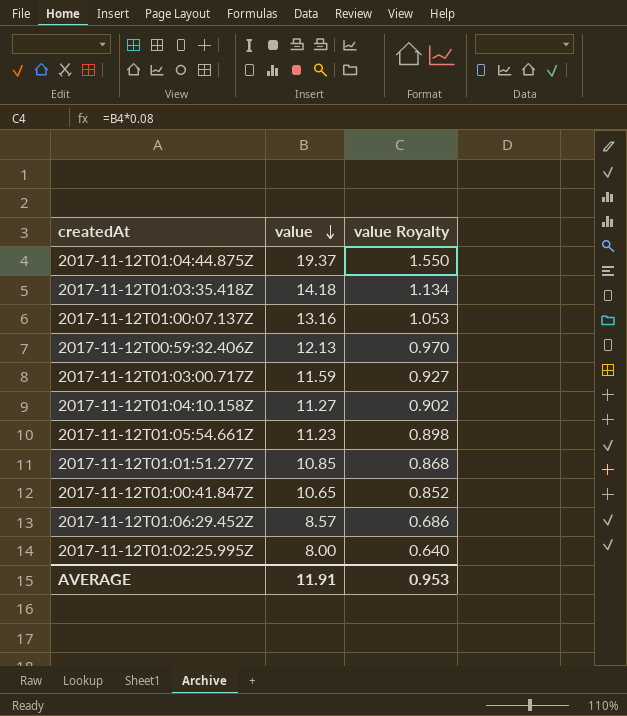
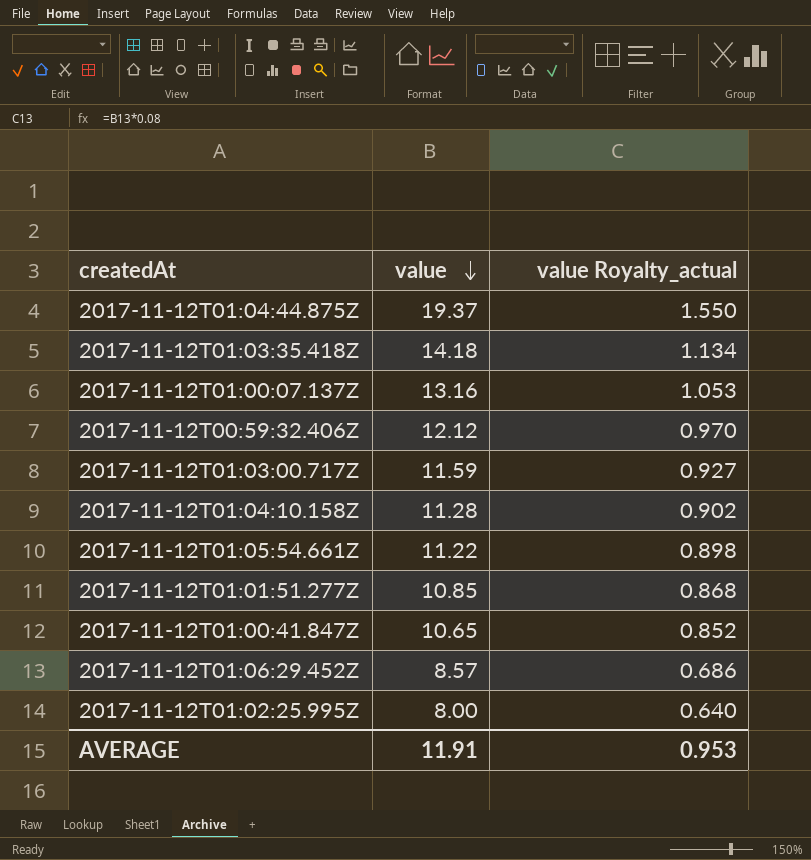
column name: value Royalty -> value Royalty_actual
2017-11-12T00:59:32.406Z | value: 12.13 -> 12.12
2017-11-12T01:04:10.158Z | value: 11.27 -> 11.28
2017-11-12T01:05:54.661Z | value: 11.23 -> 11.22

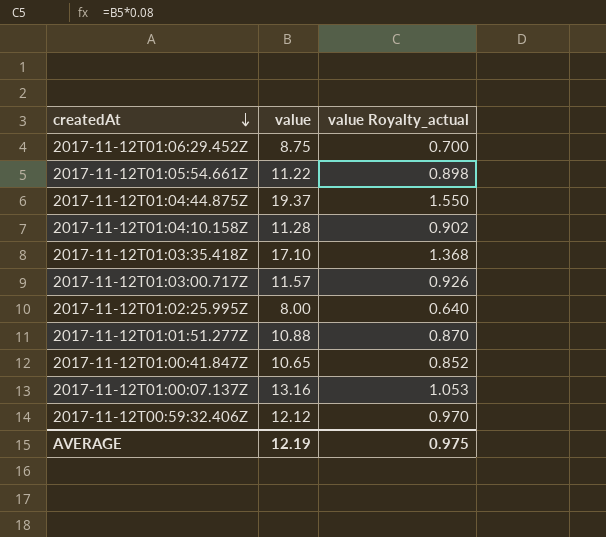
row order: value descending -> createdAt descending
2017-11-12T01:06:29.452Z | value: 8.57 -> 8.75
2017-11-12T01:06:29.452Z | value Royalty_actual: 0.686 -> 0.700
2017-11-12T01:03:35.418Z | value: 14.18 -> 17.10
2017-11-12T01:03:35.418Z | value Royalty_actual: 1.134 -> 1.368
2017-11-12T01:03:00.717Z | value: 11.59 -> 11.57
2017-11-12T01:03:00.717Z | value Royalty_actual: 0.927 -> 0.926
2017-11-12T01:01:51.277Z | value: 10.85 -> 10.88
2017-11-12T01:01:51.277Z | value Royalty_actual: 0.868 -> 0.870
AVERAGE | value: 11.91 -> 12.19
AVERAGE | value Royalty_actual: 0.953 -> 0.975

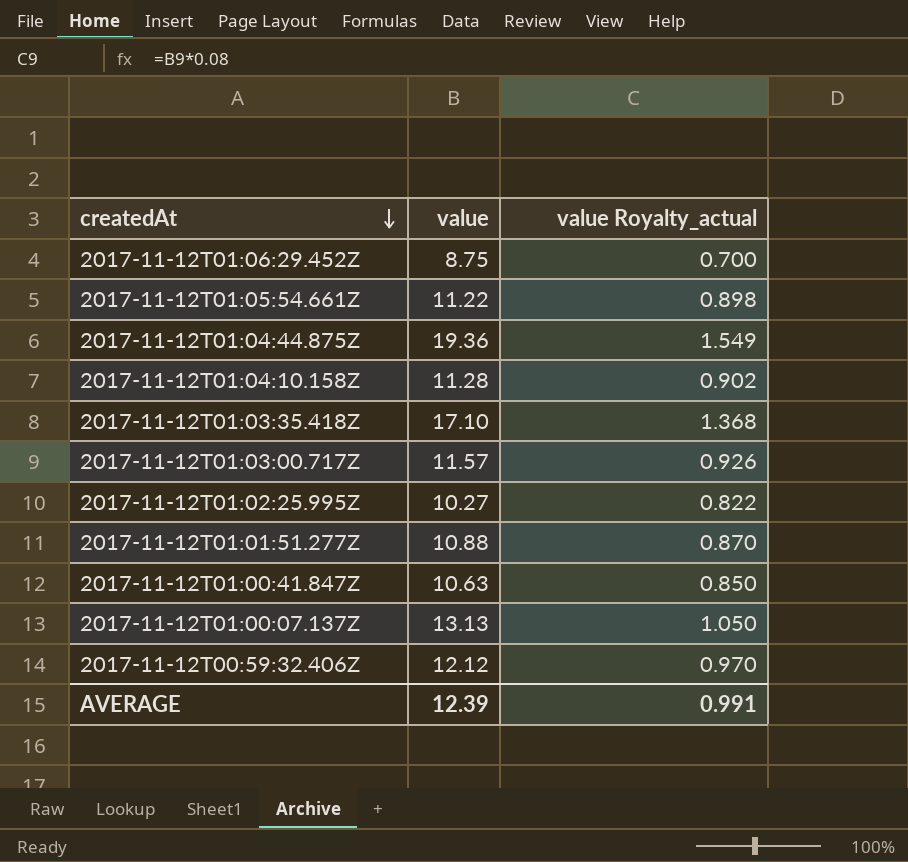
2017-11-12T01:04:44.875Z | value: 19.37 -> 19.36
2017-11-12T01:04:44.875Z | value Royalty_actual: 1.550 -> 1.549
2017-11-12T01:02:25.995Z | value: 8.00 -> 10.27
2017-11-12T01:02:25.995Z | value Royalty_actual: 0.640 -> 0.822
2017-11-12T01:00:41.847Z | value: 10.65 -> 10.63
2017-11-12T01:00:41.847Z | value Royalty_actual: 0.852 -> 0.850
2017-11-12T01:00:07.137Z | value: 13.16 -> 13.13
2017-11-12T01:00:07.137Z | value Royalty_actual: 1.053 -> 1.050
AVERAGE | value: 12.19 -> 12.39
AVERAGE | value Royalty_actual: 0.975 -> 0.991

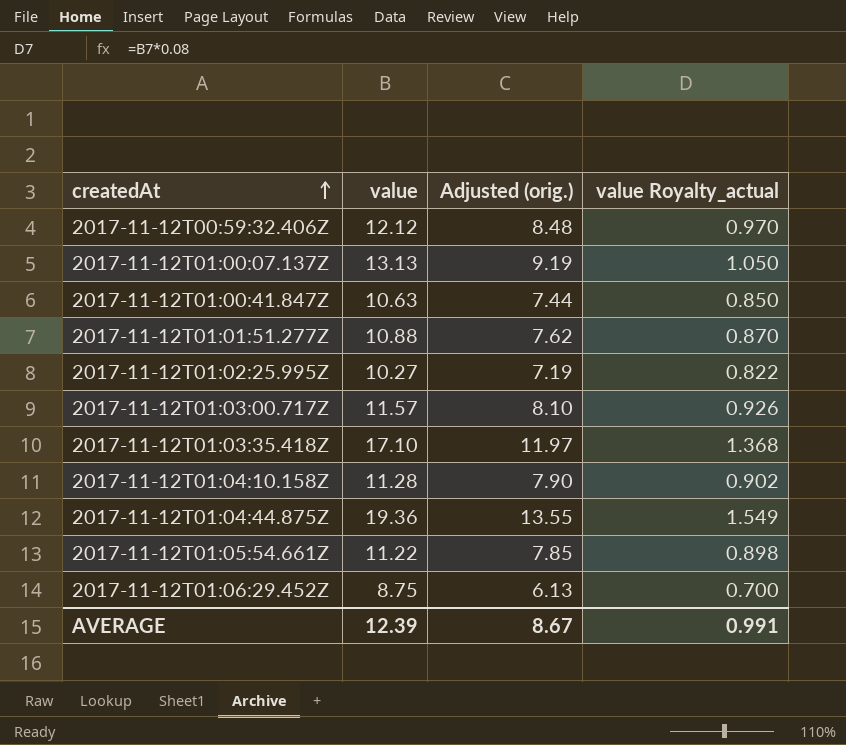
row order: createdAt descending -> createdAt ascending
column Adjusted (orig.) | formula: none -> [value] * 0.7

